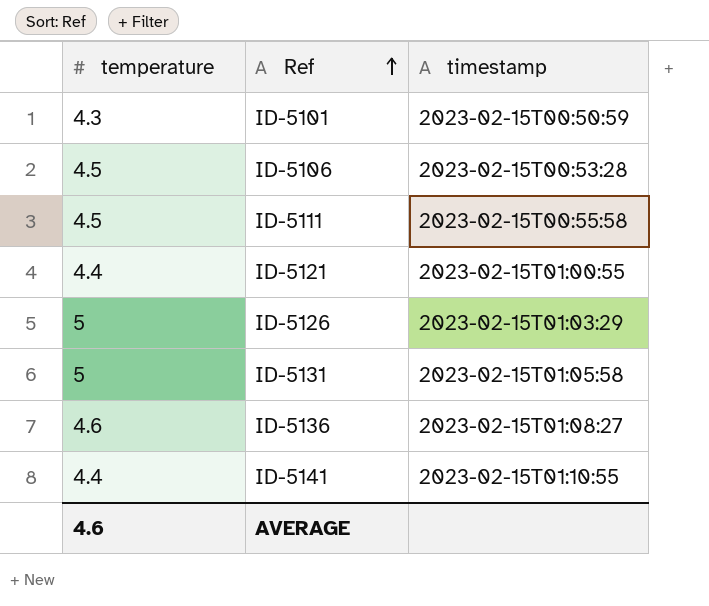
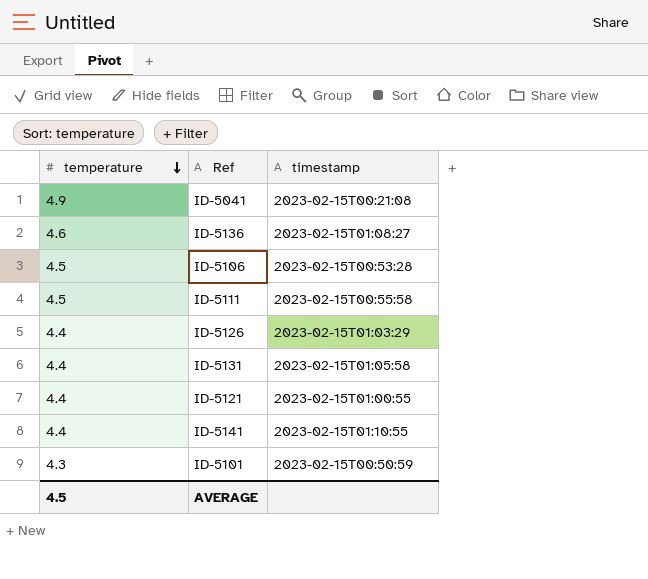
row order: Ref ascending -> temperature descending
row ID-5041: none -> 4.9 | 2023-02-15T00:21:08
ID-5126 | temperature: 5 -> 4.4
ID-5131 | temperature: 5 -> 4.4
AVERAGE | temperature: 4.6 -> 4.5

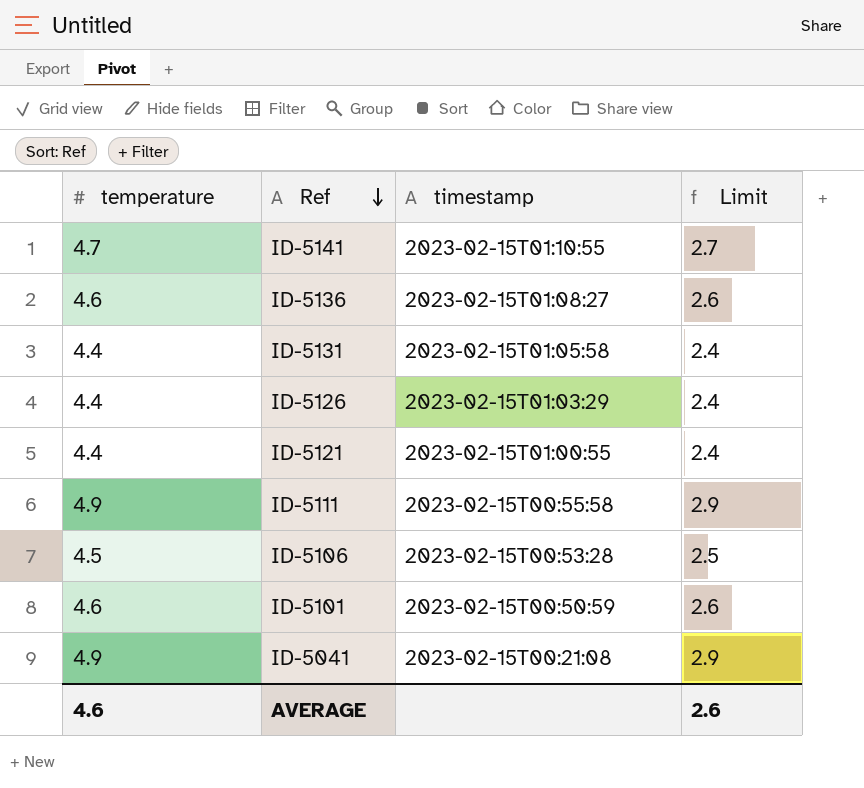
row order: temperature descending -> Ref descending
column Limit | formula: none -> [temperature] - 2
ID-5141 | temperature: 4.4 -> 4.7
ID-5111 | temperature: 4.5 -> 4.9
ID-5101 | temperature: 4.3 -> 4.6
AVERAGE | temperature: 4.5 -> 4.6

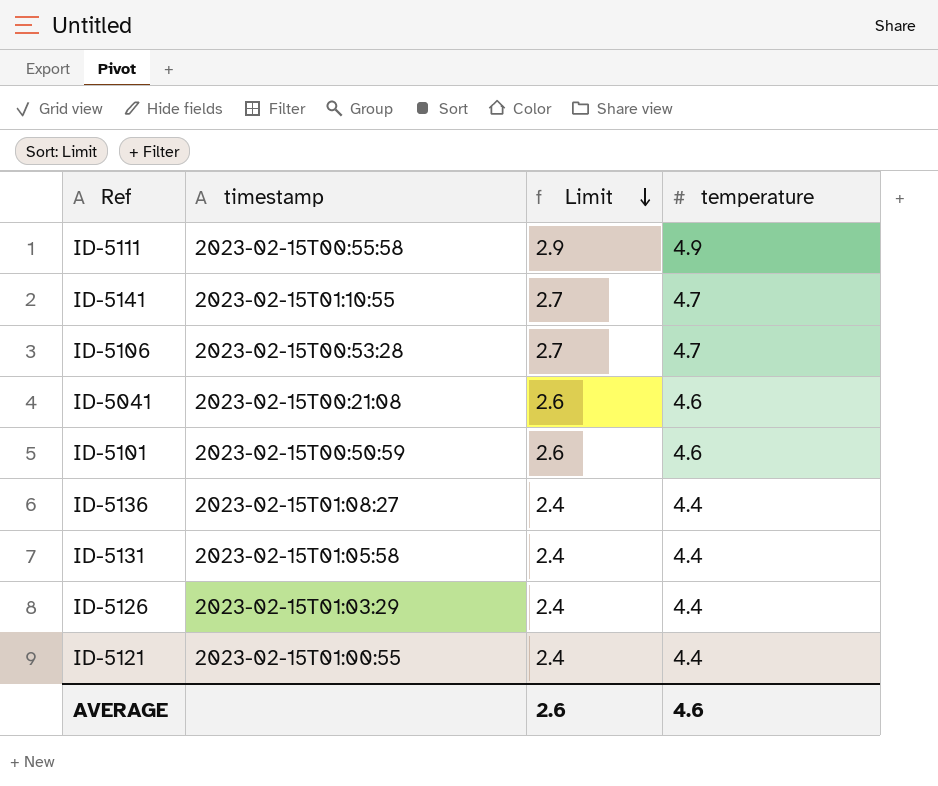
row order: Ref descending -> Limit descending
column temperature | position: 1 -> 4
ID-5106 | Limit: 2.5 -> 2.7
ID-5106 | temperature: 4.5 -> 4.7
ID-5041 | Limit: 2.9 -> 2.6
ID-5041 | temperature: 4.9 -> 4.6
ID-5136 | Limit: 2.6 -> 2.4
ID-5136 | temperature: 4.6 -> 4.4

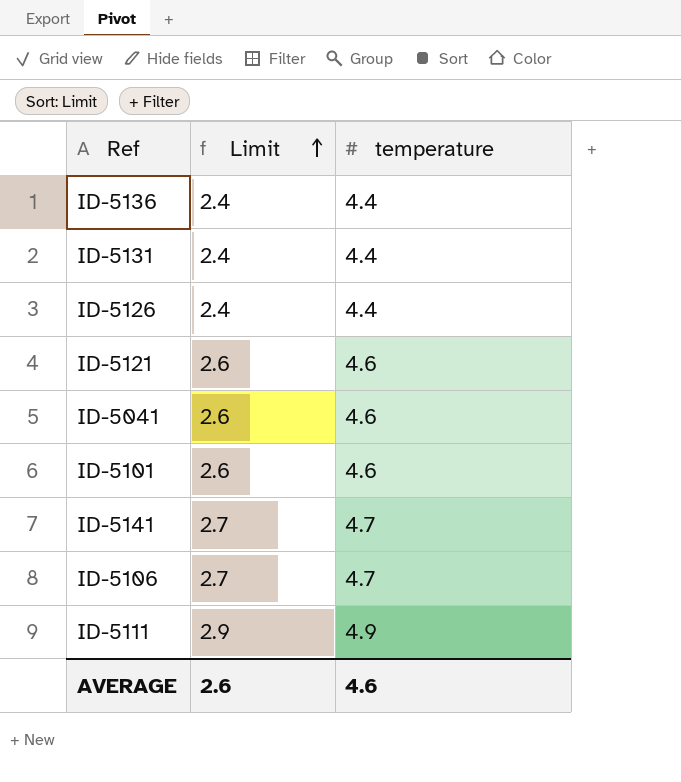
row order: Limit descending -> Limit ascending
column timestamp | position: 2 -> none
ID-5121 | Limit: 2.4 -> 2.6
ID-5121 | temperature: 4.4 -> 4.6

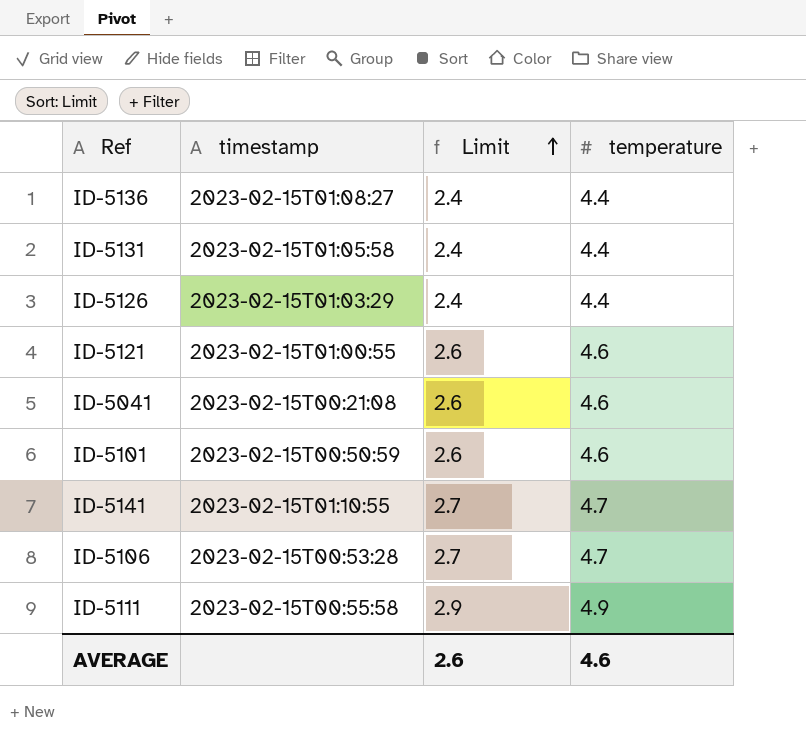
column timestamp | position: none -> 2

